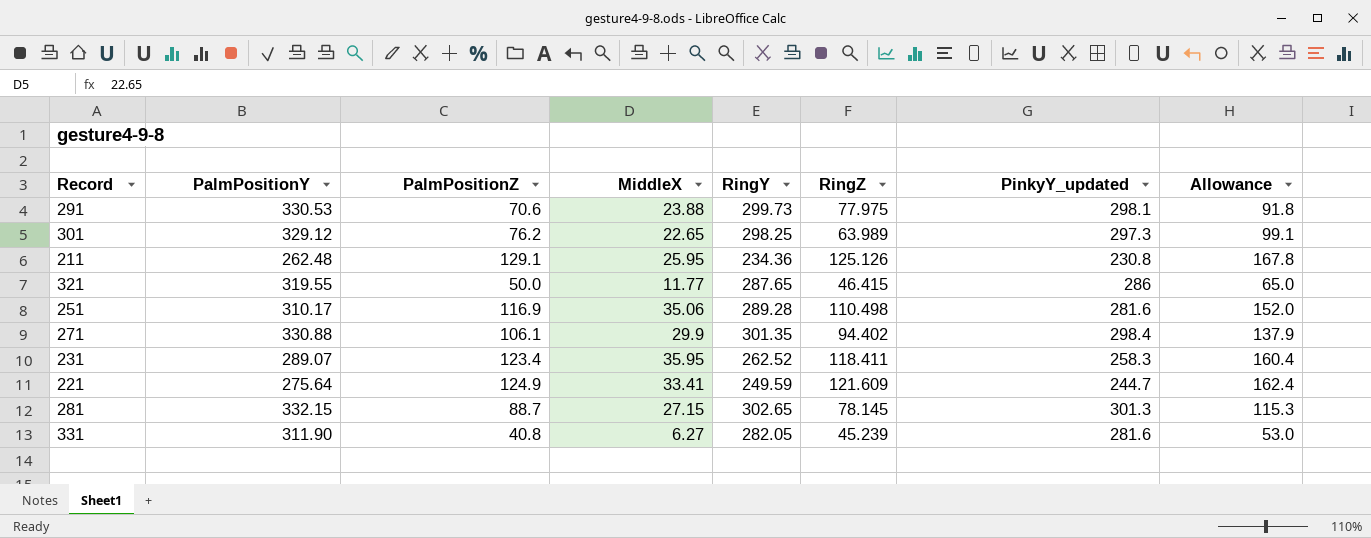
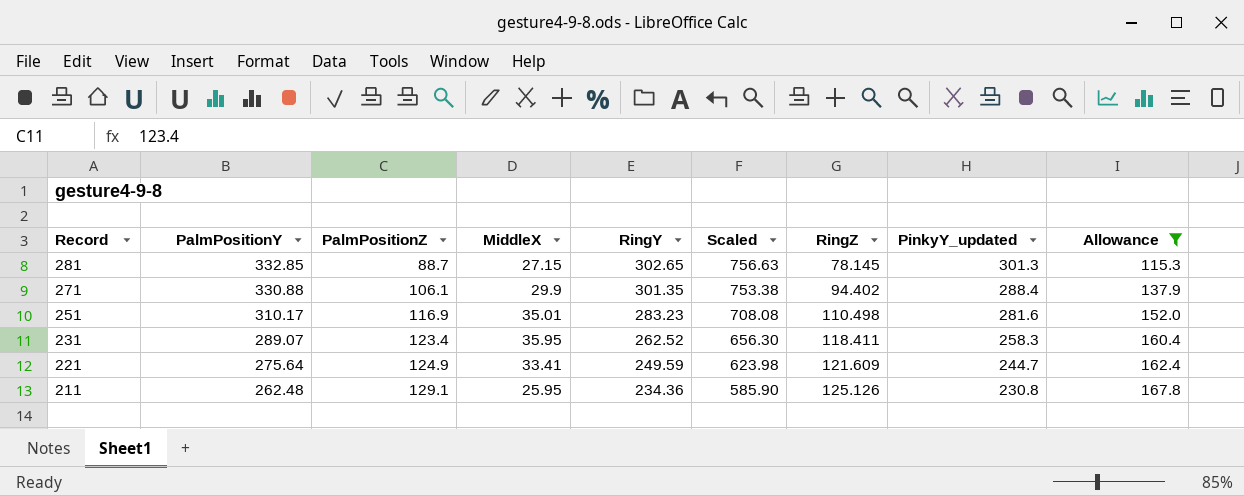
filter: none -> Allowance >= 115.3
row order: none -> Record descending
column Scaled | formula: none -> [RingY] * 2.5
281 | PalmPositionY: 332.15 -> 332.85
271 | PinkyY_updated: 298.4 -> 288.4
251 | MiddleX: 35.06 -> 35.01
251 | RingY: 289.28 -> 283.23

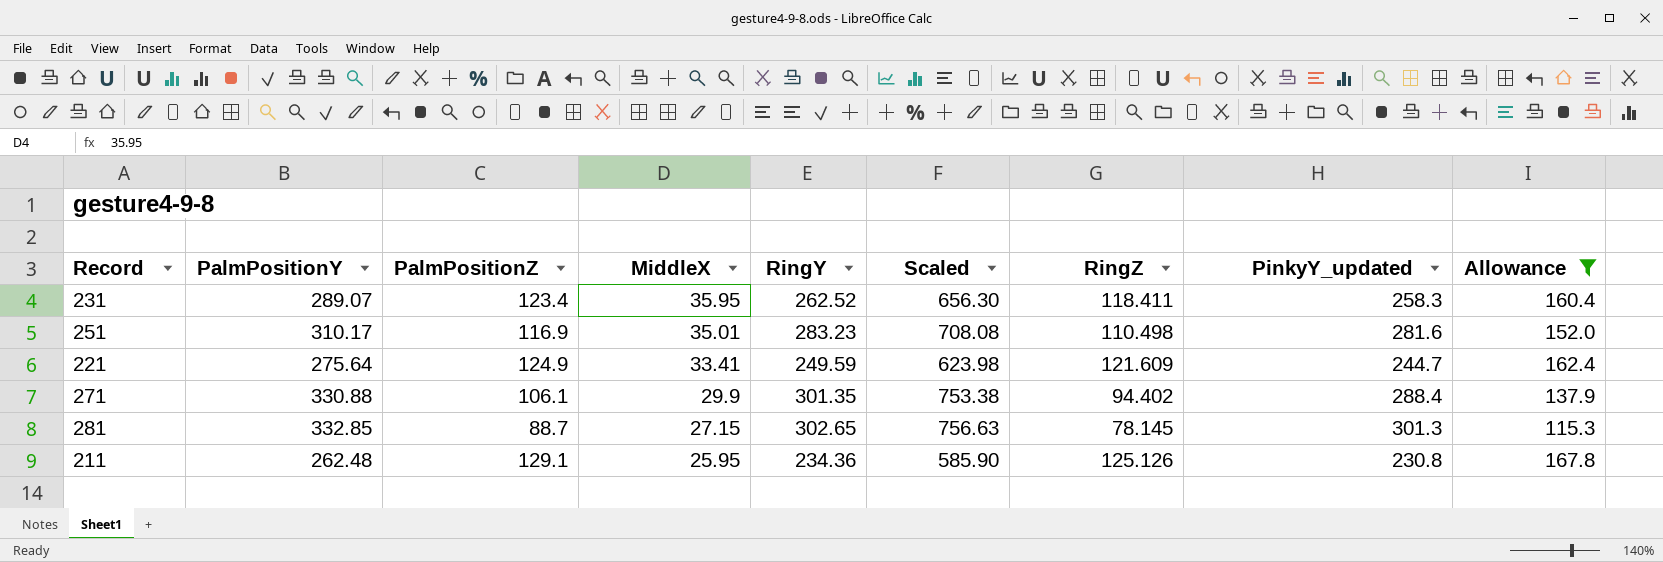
row order: Record descending -> MiddleX descending

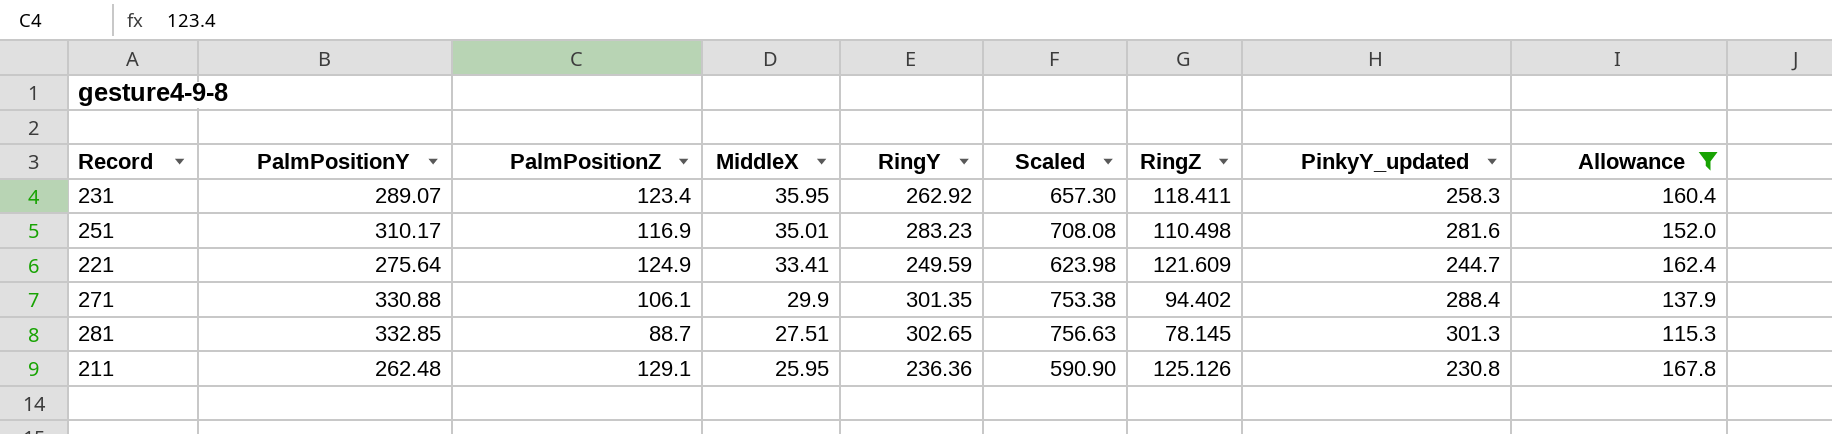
231 | RingY: 262.52 -> 262.92
231 | Scaled: 656.30 -> 657.30
281 | MiddleX: 27.15 -> 27.51
211 | RingY: 234.36 -> 236.36
211 | Scaled: 585.90 -> 590.90

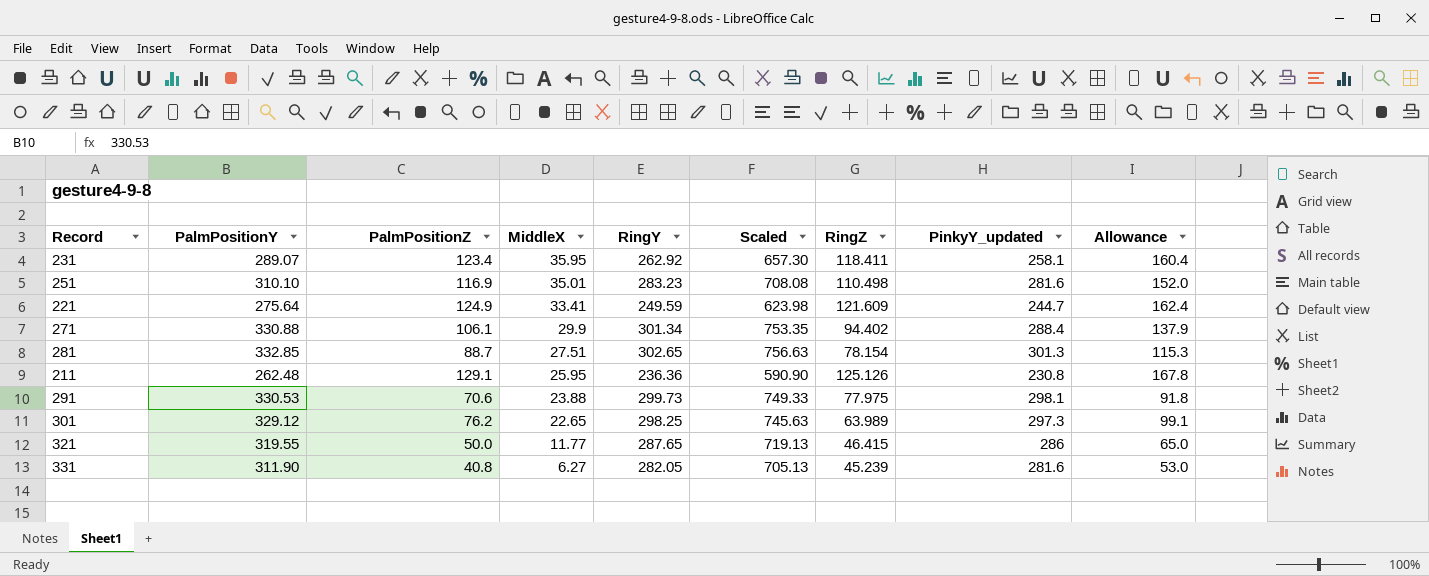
filter: Allowance >= 115.3 -> none
231 | PinkyY_updated: 258.3 -> 258.1
251 | PalmPositionY: 310.17 -> 310.10
271 | RingY: 301.35 -> 301.34
271 | Scaled: 753.38 -> 753.35
281 | RingZ: 78.145 -> 78.154

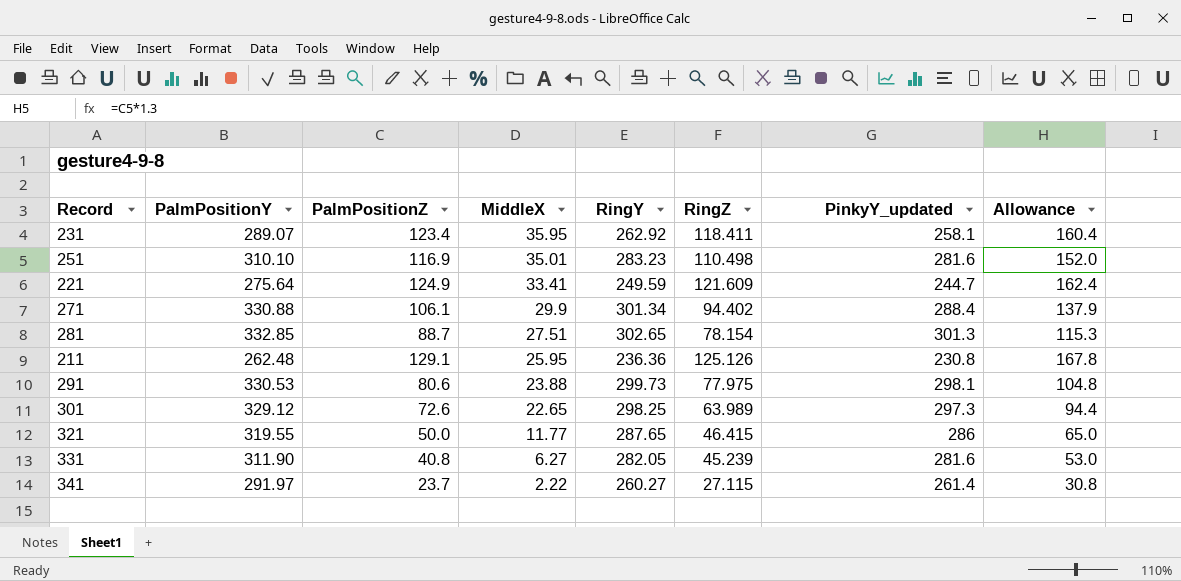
column Scaled | formula: [RingY] * 2.5 -> none
291 | PalmPositionZ: 70.6 -> 80.6
291 | Allowance: 91.8 -> 104.8
301 | PalmPositionZ: 76.2 -> 72.6
301 | Allowance: 99.1 -> 94.4
row 341: none -> 291.97 | 23.7 | 2.22 | 260.27 | 27.115 | 261.4 | 30.8

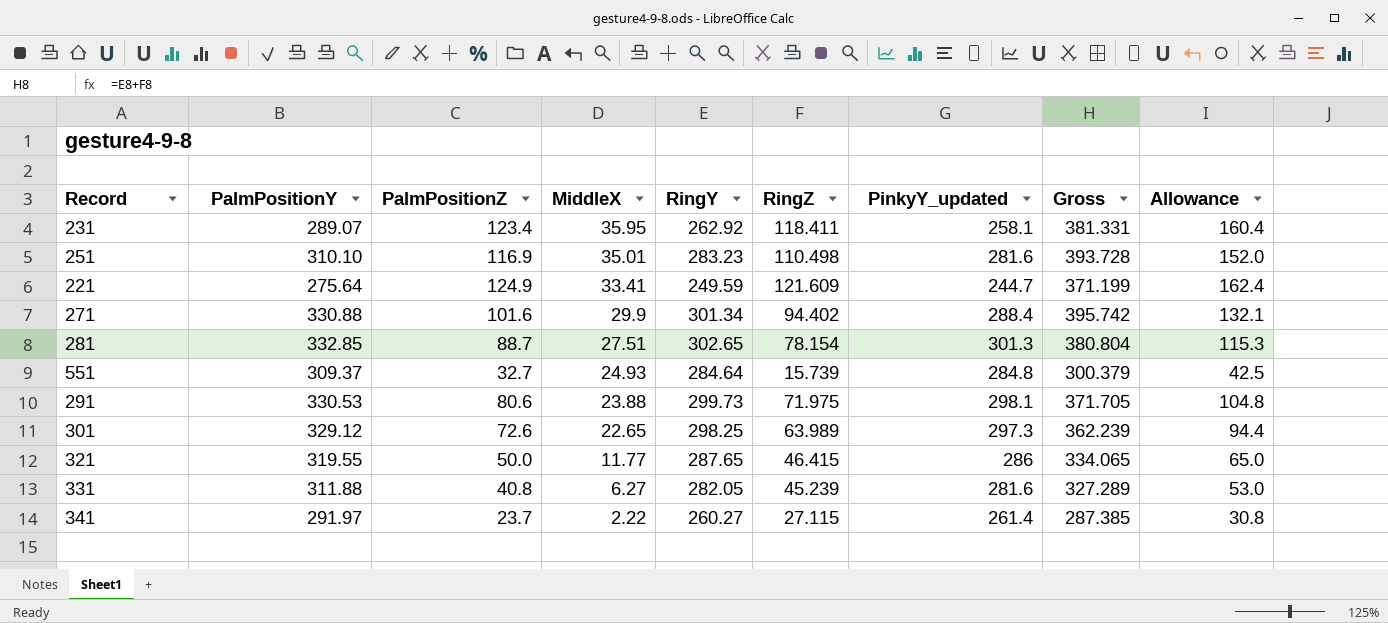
column Gross | formula: none -> [RingY] + [RingZ]
row 211: 262.48 | 129.1 | 25.95 | 236.36 | 125.126 | 230.8 | 167.8 -> none
271 | PalmPositionZ: 106.1 -> 101.6
271 | Allowance: 137.9 -> 132.1
row 551: none -> 309.37 | 32.7 | 24.93 | 284.64 | 15.739 | 284.8 | 300.379 | 42.5
291 | RingZ: 77.975 -> 71.975
331 | PalmPositionY: 311.90 -> 311.88

